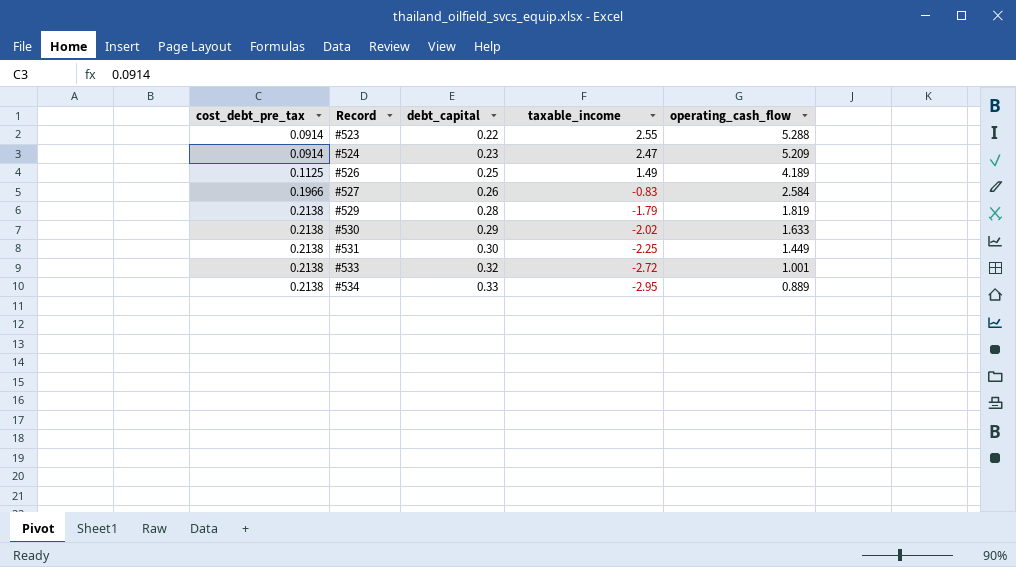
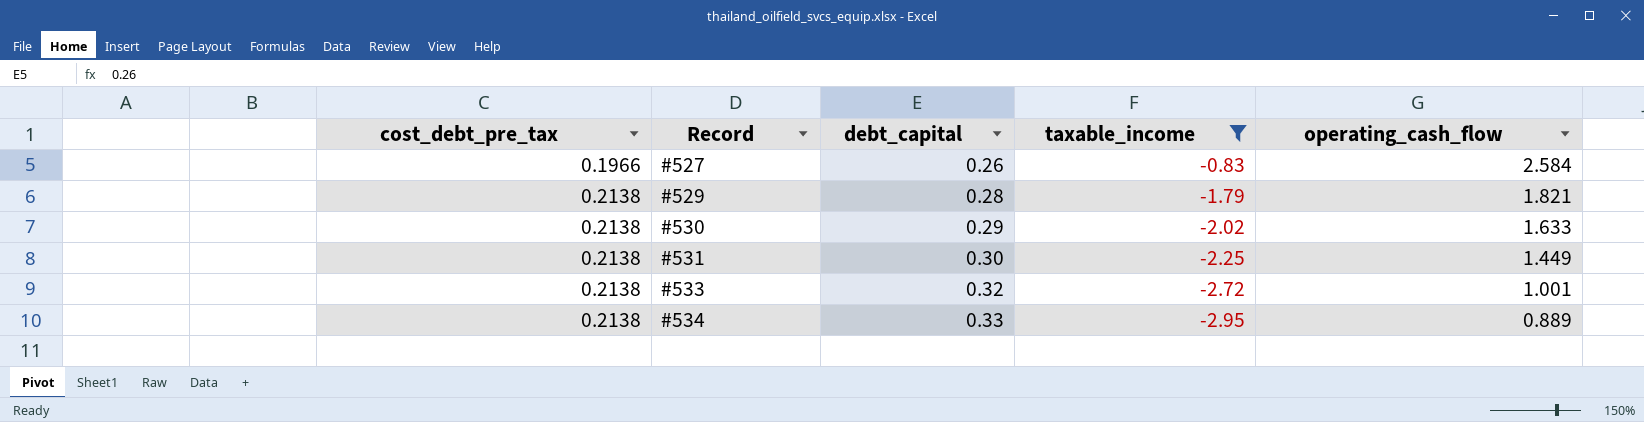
filter: none -> taxable_income <= -0.83
#529 | operating_cash_flow: 1.819 -> 1.821

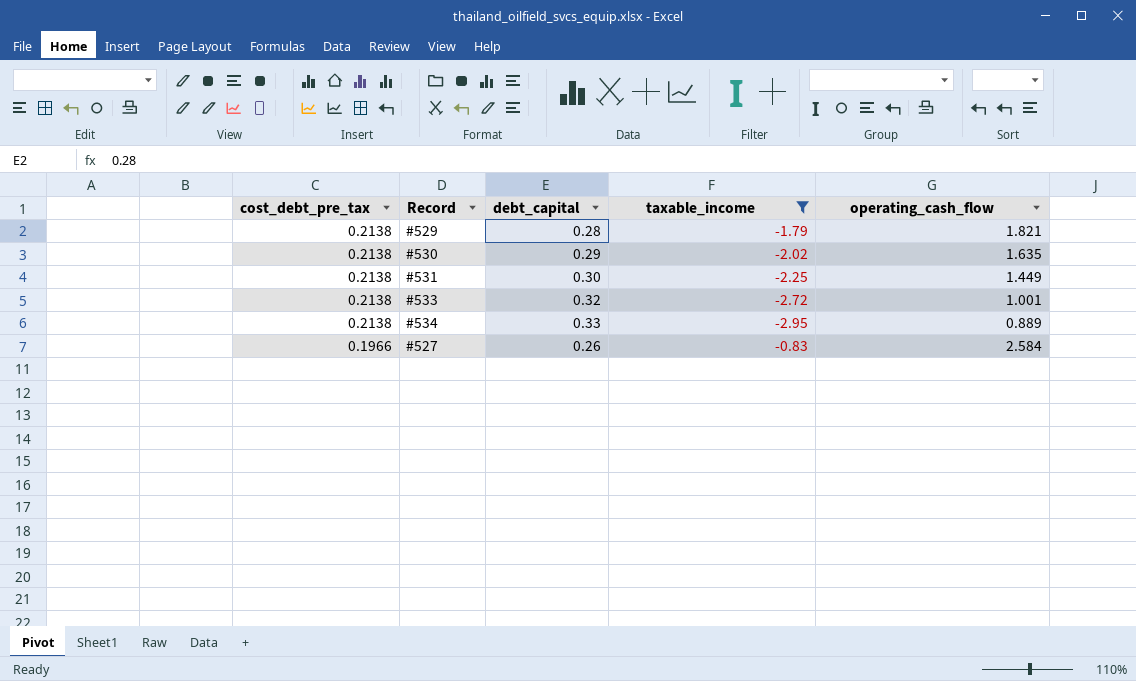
row order: cost_debt_pre_tax ascending -> cost_debt_pre_tax descending
#530 | operating_cash_flow: 1.633 -> 1.635

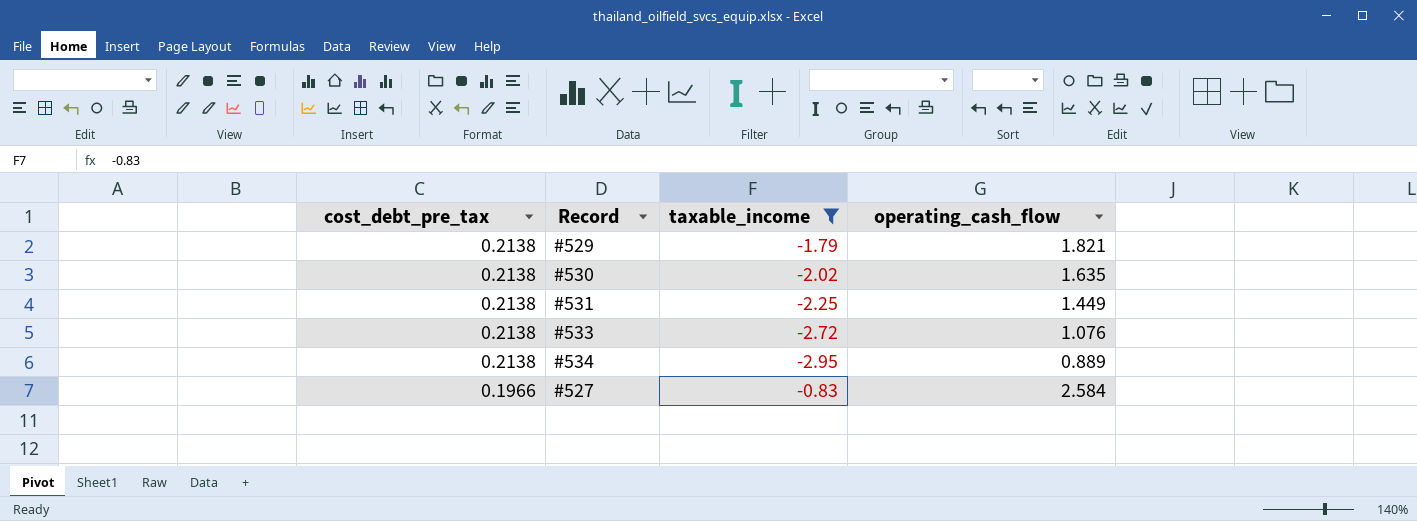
column debt_capital | position: 3 -> none
#533 | operating_cash_flow: 1.001 -> 1.076

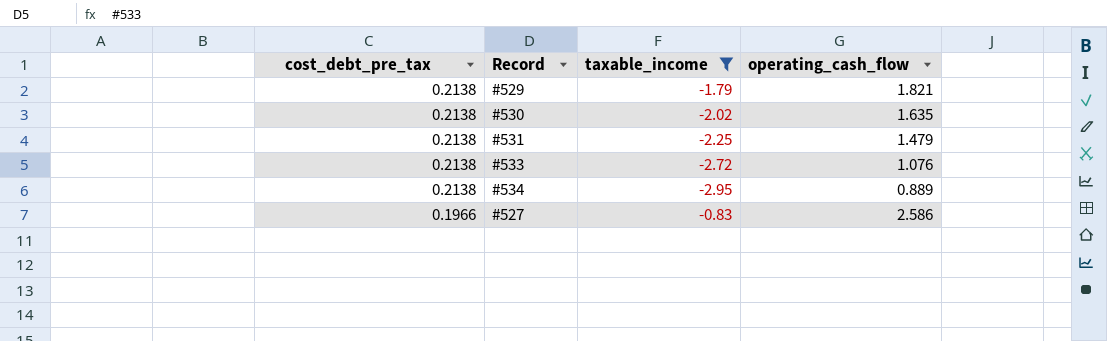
#531 | operating_cash_flow: 1.449 -> 1.479
#527 | operating_cash_flow: 2.584 -> 2.586

